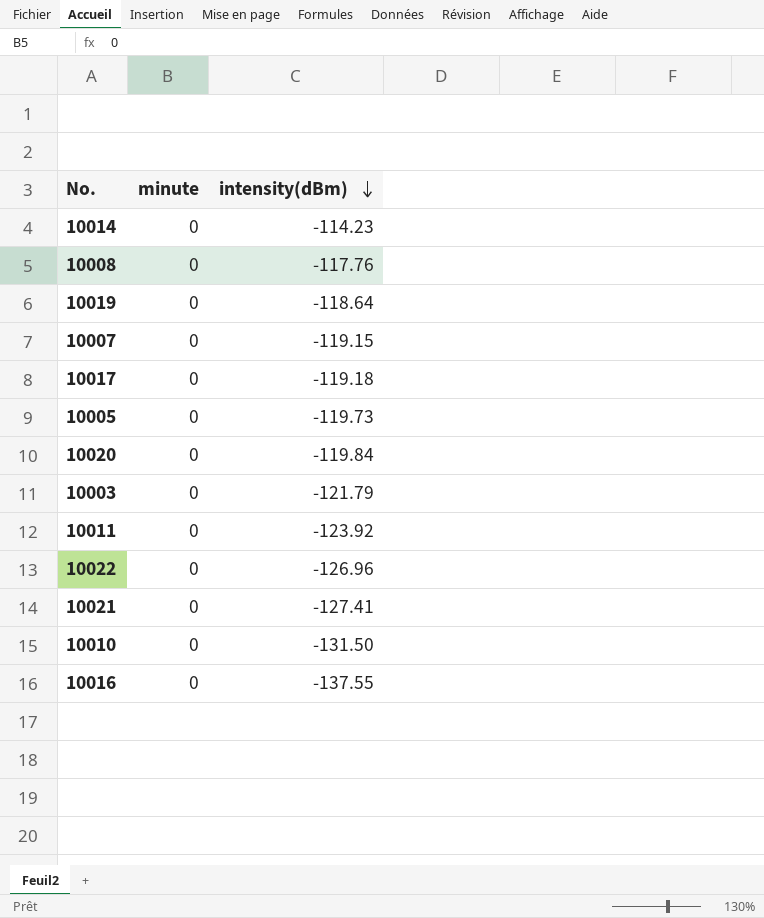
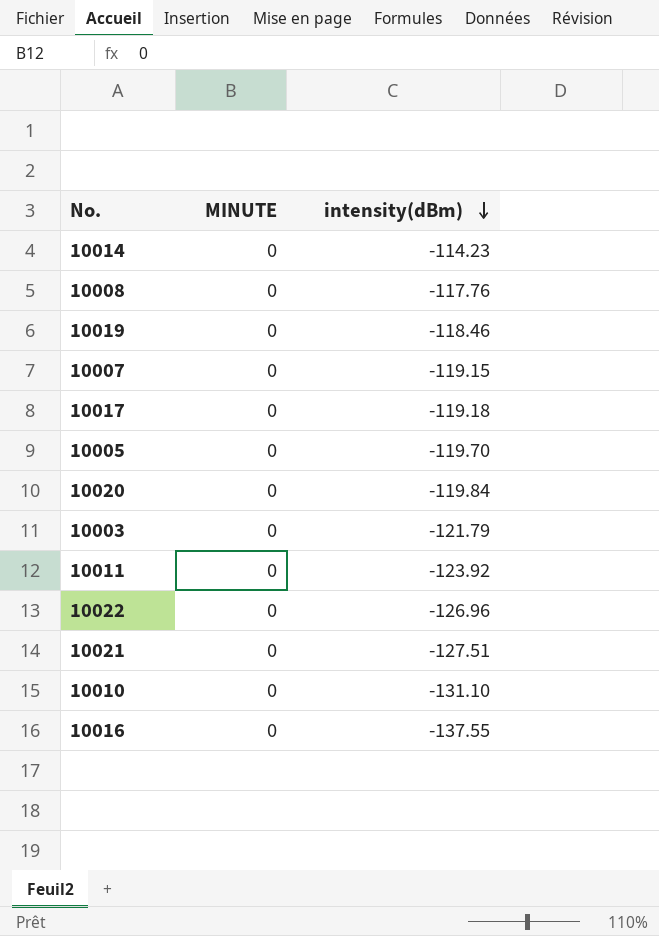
column name: minute -> MINUTE
10019 | intensity(dBm): -118.64 -> -118.46
10005 | intensity(dBm): -119.73 -> -119.70
10021 | intensity(dBm): -127.41 -> -127.51
10010 | intensity(dBm): -131.50 -> -131.10

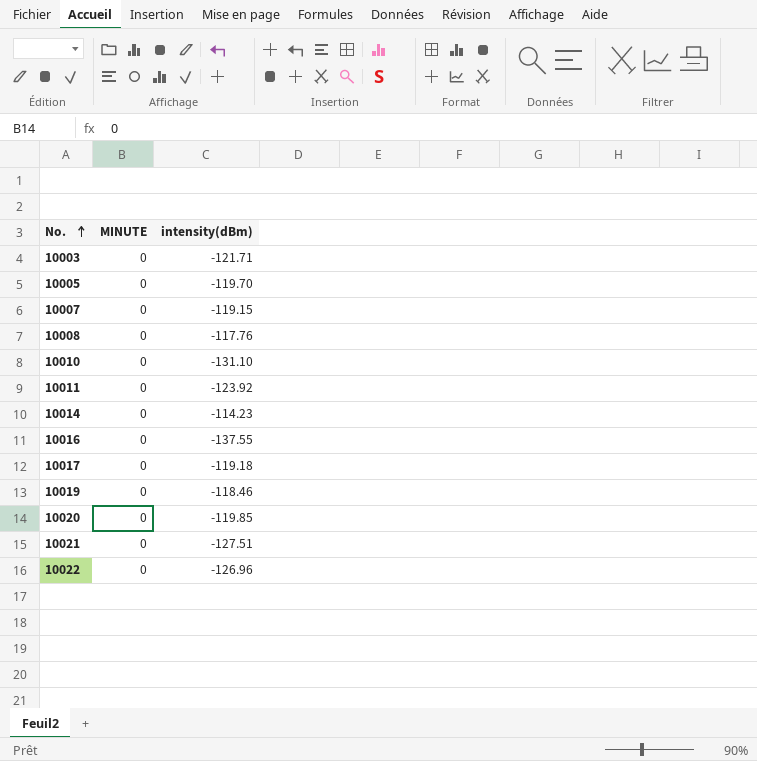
row order: intensity(dBm) descending -> No. ascending
10003 | intensity(dBm): -121.79 -> -121.71
10020 | intensity(dBm): -119.84 -> -119.85

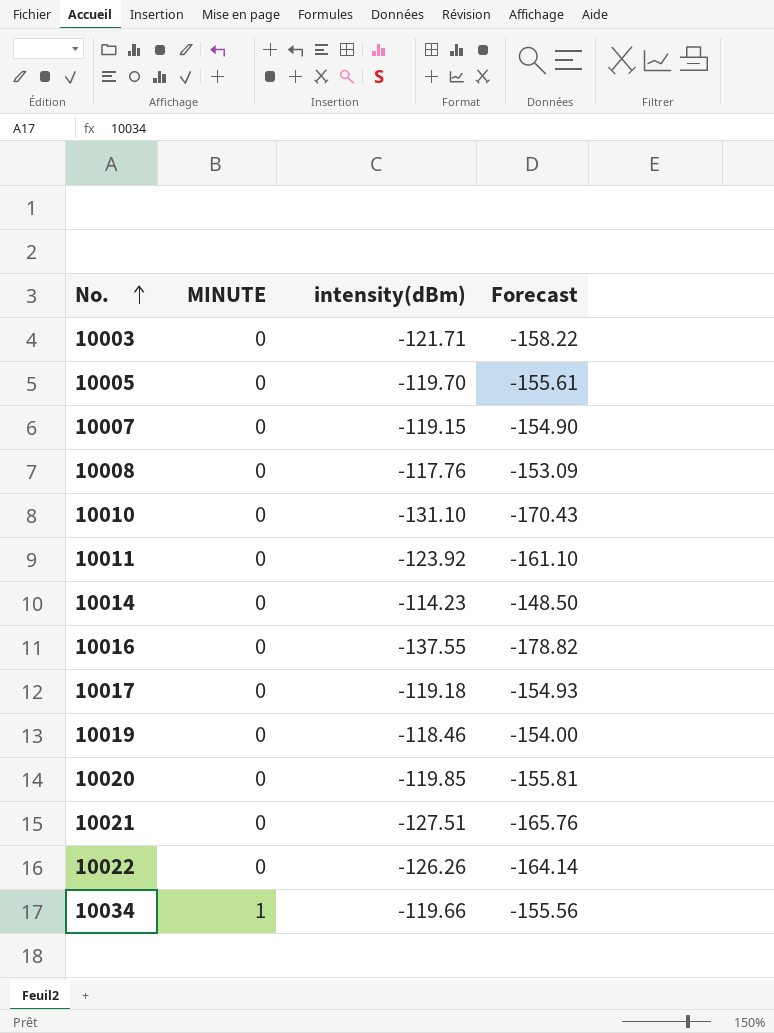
column Forecast | formula: none -> [intensity(dBm)] * 1.3
10022 | intensity(dBm): -126.96 -> -126.26
row 10034: none -> 1 | -119.66 | -155.56

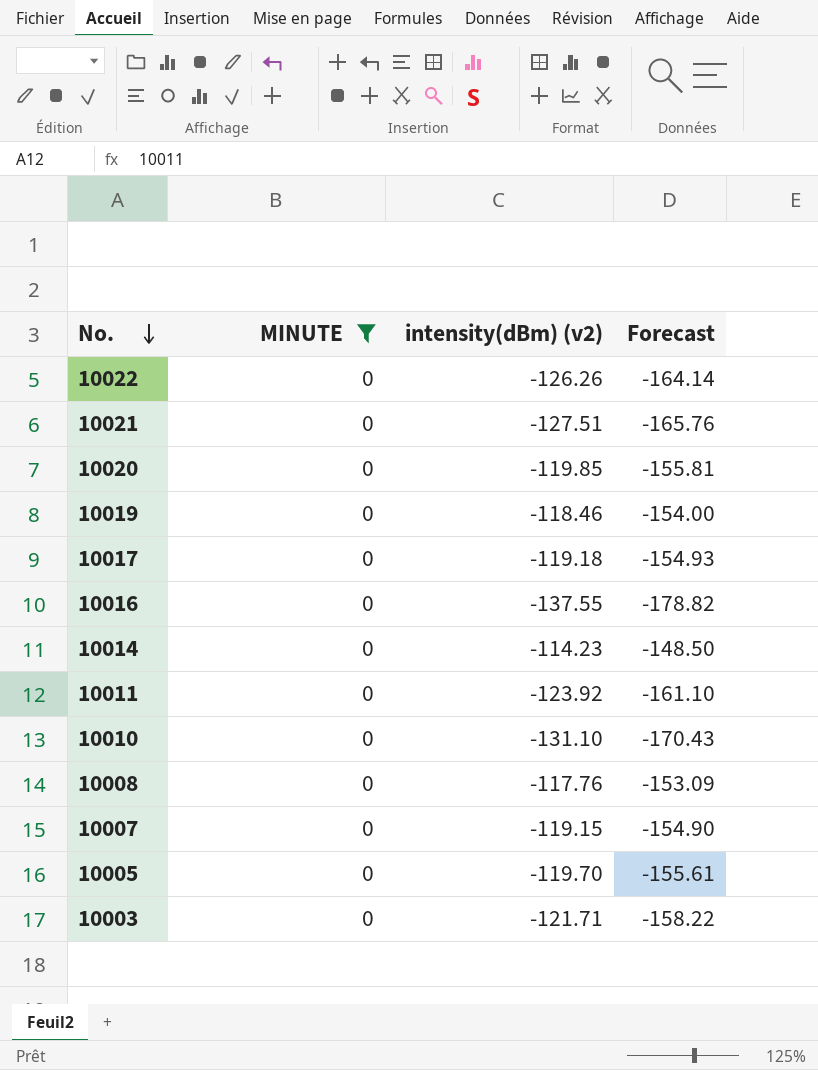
filter: none -> MINUTE = 0
row order: No. ascending -> No. descending
column name: intensity(dBm) -> intensity(dBm) (v2)

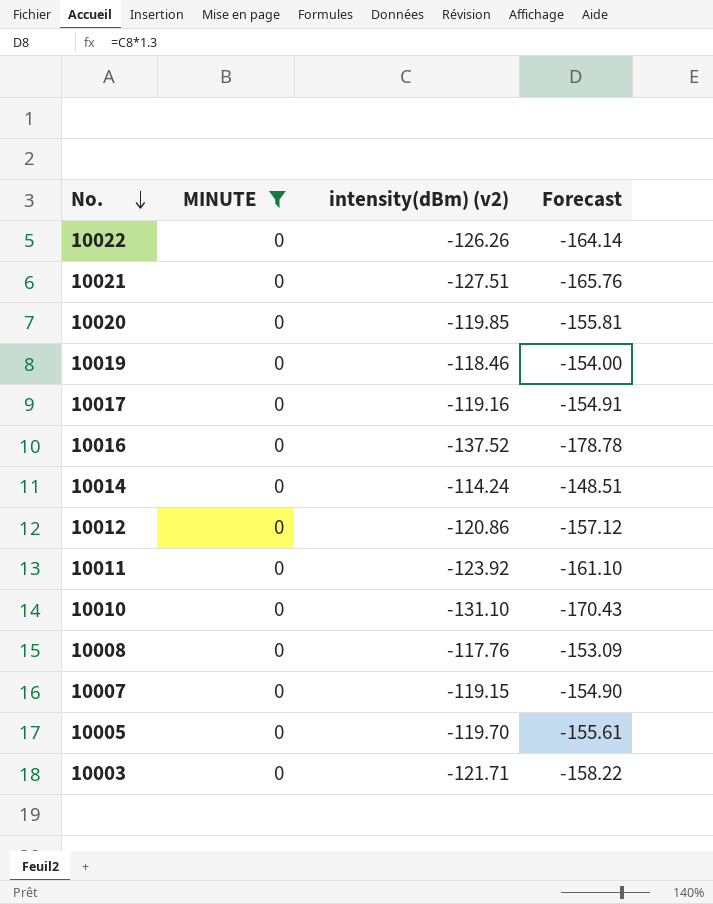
10017 | intensity(dBm) (v2): -119.18 -> -119.16
10017 | Forecast: -154.93 -> -154.91
10016 | intensity(dBm) (v2): -137.55 -> -137.52
10016 | Forecast: -178.82 -> -178.78
10014 | intensity(dBm) (v2): -114.23 -> -114.24
10014 | Forecast: -148.50 -> -148.51
row 10012: none -> 0 | -120.86 | -157.12

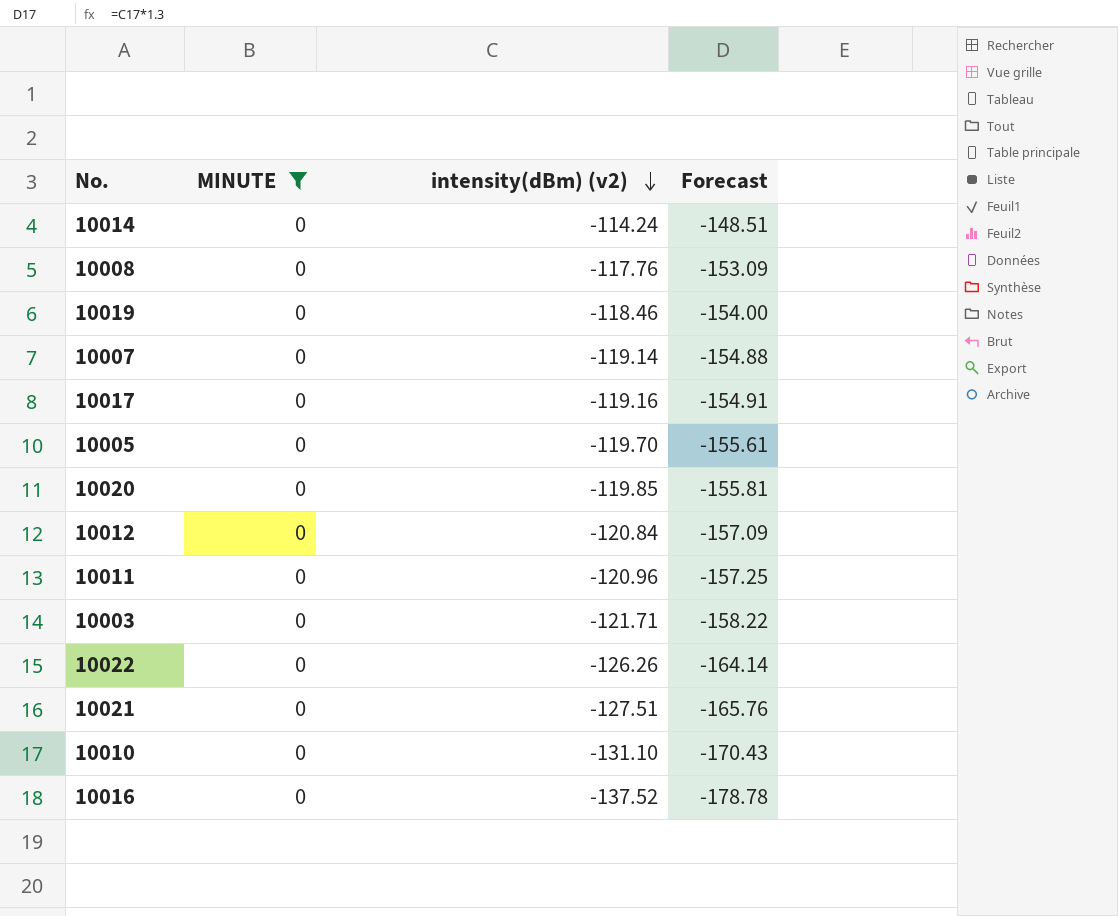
row order: No. descending -> intensity(dBm) (v2) descending
10007 | intensity(dBm) (v2): -119.15 -> -119.14
10007 | Forecast: -154.90 -> -154.88
10012 | intensity(dBm) (v2): -120.86 -> -120.84
10012 | Forecast: -157.12 -> -157.09
10011 | intensity(dBm) (v2): -123.92 -> -120.96
10011 | Forecast: -161.10 -> -157.25

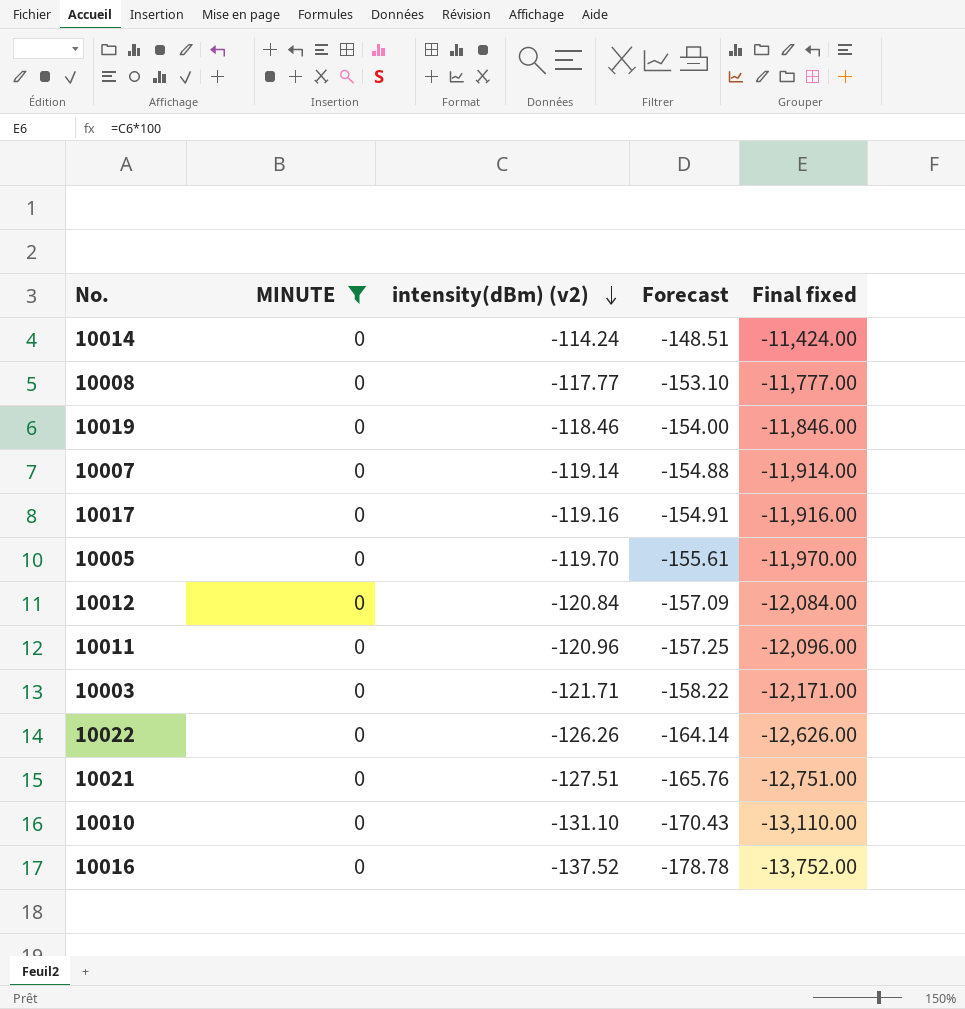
column Final fixed | formula: none -> [intensity(dBm) (v2)] * 100
row 10020: 0 | -119.85 | -155.81 -> none
10008 | intensity(dBm) (v2): -117.76 -> -117.77
10008 | Forecast: -153.09 -> -153.10

